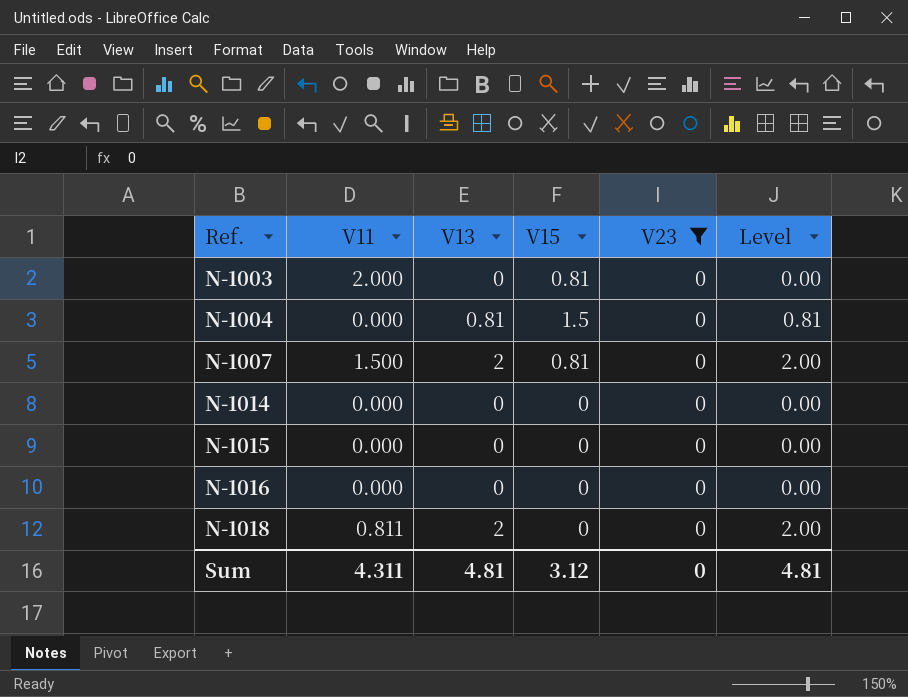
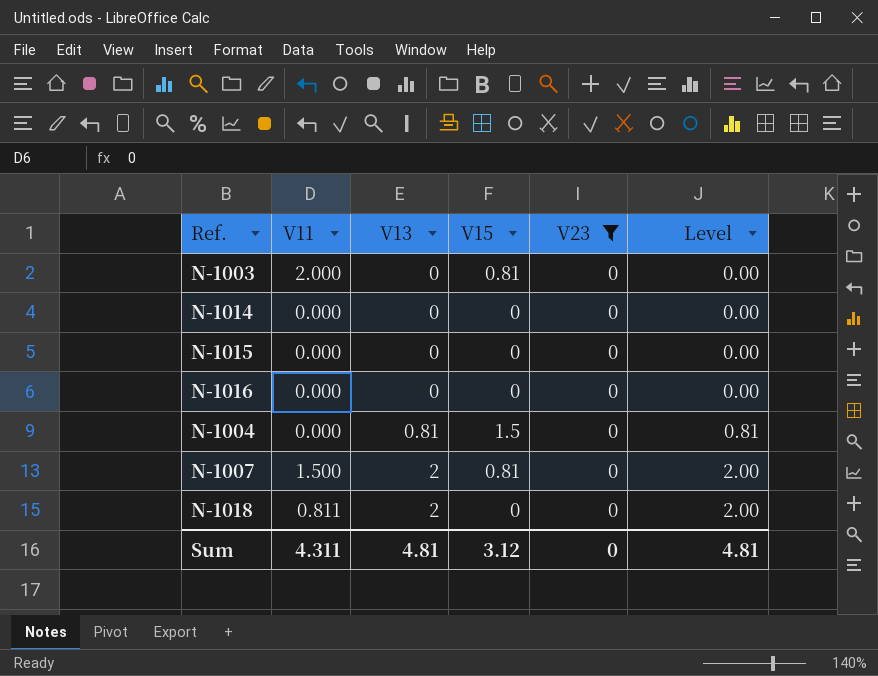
row order: Ref. ascending -> V13 ascending

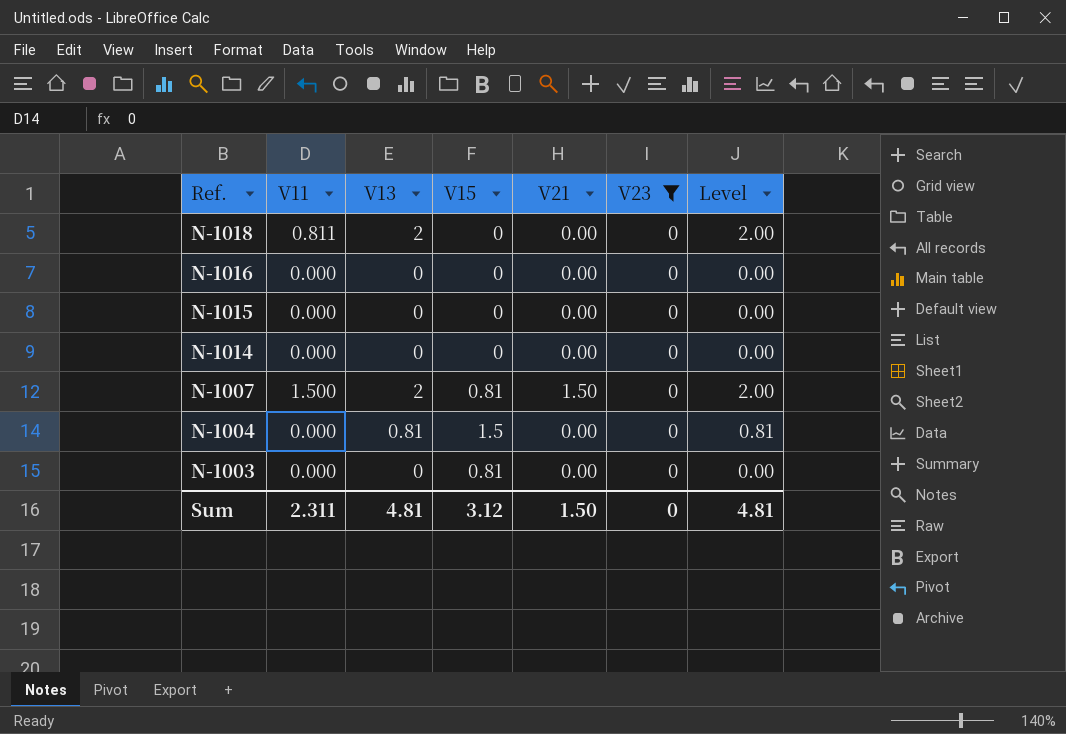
row order: V13 ascending -> Ref. descending
column V21 | position: none -> 5
N-1003 | V11: 2.000 -> 0.000
Sum | V11: 4.311 -> 2.311

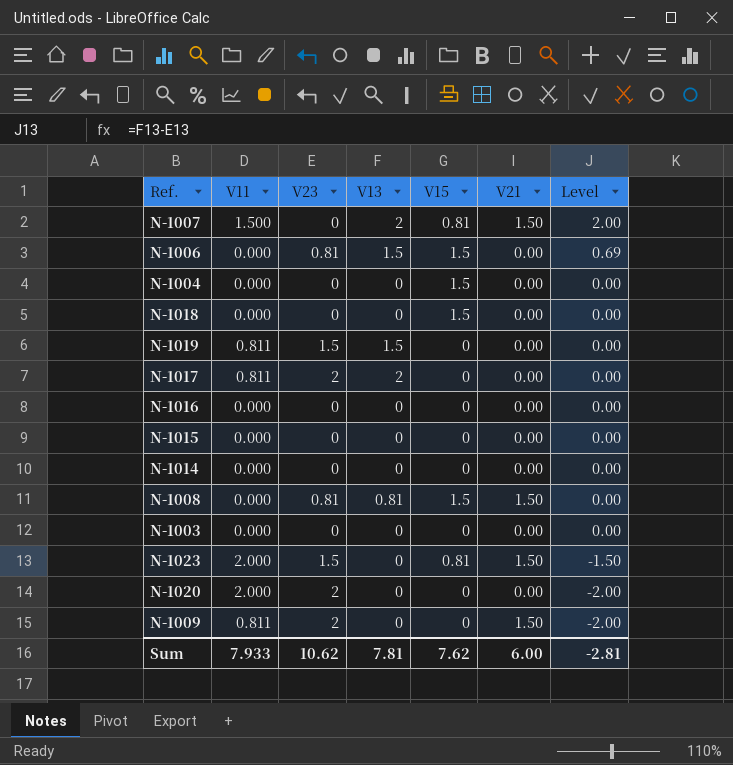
filter: V23 = 0 -> none
row order: Ref. descending -> Level descending
column V23 | position: 6 -> 3
N-1004 | V13: 0.81 -> 0
N-1004 | Level: 0.81 -> 0.00
N-1018 | V11: 0.811 -> 0.000
N-1018 | V13: 2 -> 0
N-1018 | V15: 0 -> 1.5
N-1018 | Level: 2.00 -> 0.00
N-1003 | V15: 0.81 -> 0
Sum | V11: 2.311 -> 7.933
Sum | V23: 0 -> 10.62
Sum | V13: 4.81 -> 7.81
Sum | V15: 3.12 -> 7.62
Sum | V21: 1.50 -> 6.00
Sum | Level: 4.81 -> -2.81

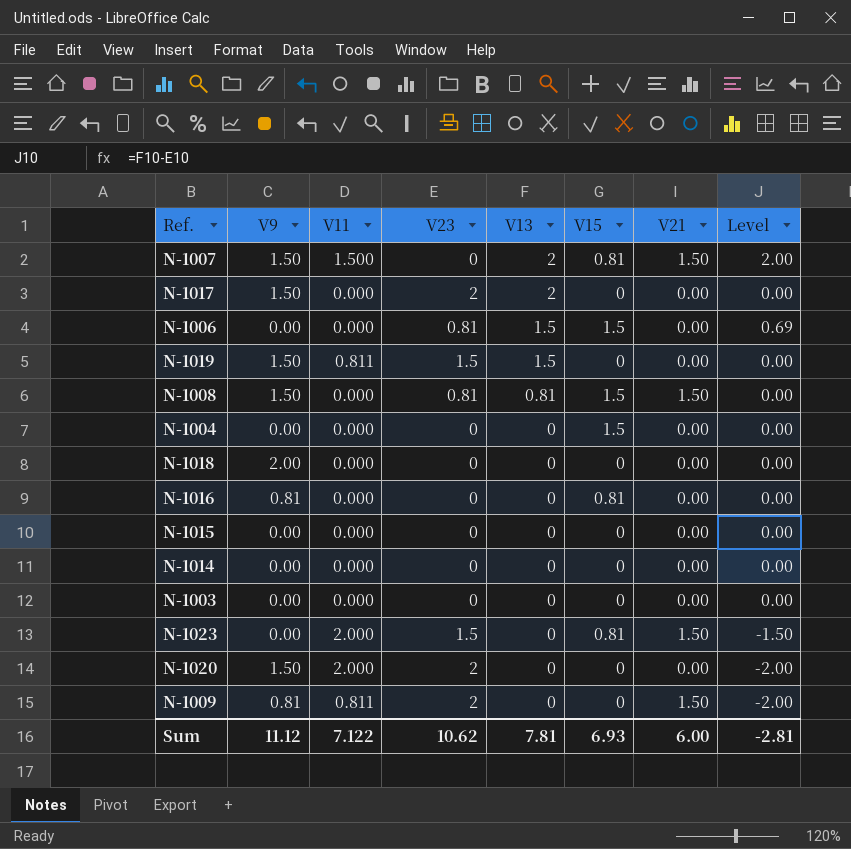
row order: Level descending -> V13 descending
column V9 | position: none -> 2
N-1017 | V11: 0.811 -> 0.000
N-1018 | V15: 1.5 -> 0
N-1016 | V15: 0 -> 0.81
Sum | V11: 7.933 -> 7.122
Sum | V15: 7.62 -> 6.93

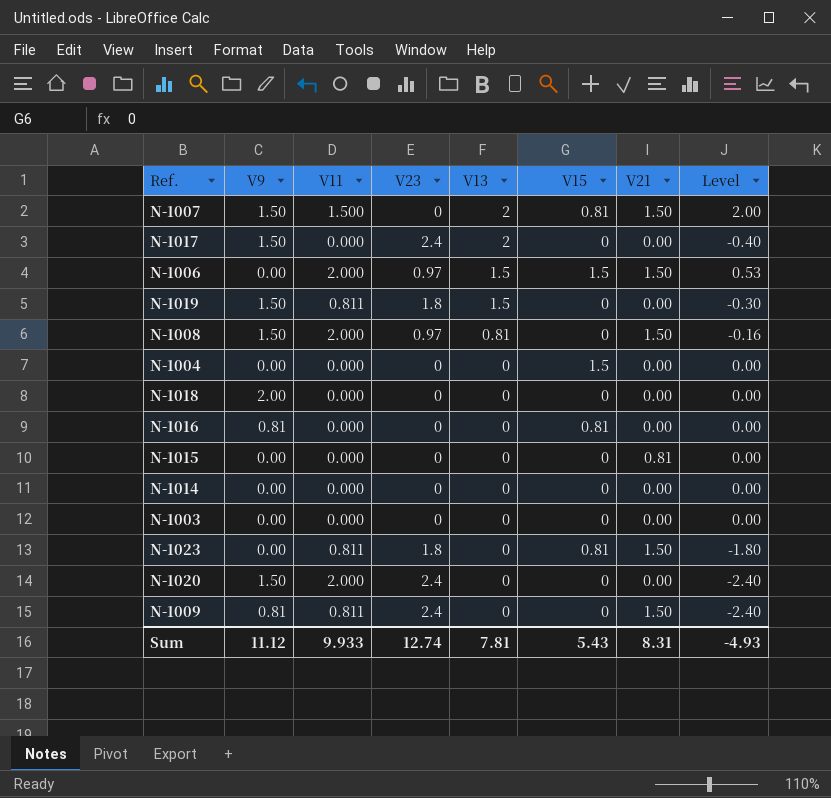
N-1017 | V23: 2 -> 2.4
N-1017 | Level: 0.00 -> -0.40
N-1006 | V11: 0.000 -> 2.000
N-1006 | V23: 0.81 -> 0.97
N-1006 | V21: 0.00 -> 1.50
N-1006 | Level: 0.69 -> 0.53
N-1019 | V23: 1.5 -> 1.8
N-1019 | Level: 0.00 -> -0.30
N-1008 | V11: 0.000 -> 2.000
N-1008 | V23: 0.81 -> 0.97
N-1008 | V15: 1.5 -> 0
N-1008 | Level: 0.00 -> -0.16
N-1015 | V21: 0.00 -> 0.81
N-1023 | V11: 2.000 -> 0.811
N-1023 | V23: 1.5 -> 1.8
N-1023 | Level: -1.50 -> -1.80
N-1020 | V23: 2 -> 2.4
N-1020 | Level: -2.00 -> -2.40
N-1009 | V23: 2 -> 2.4
N-1009 | Level: -2.00 -> -2.40
Sum | V11: 7.122 -> 9.933
Sum | V23: 10.62 -> 12.74
Sum | V15: 6.93 -> 5.43
Sum | V21: 6.00 -> 8.31
Sum | Level: -2.81 -> -4.93

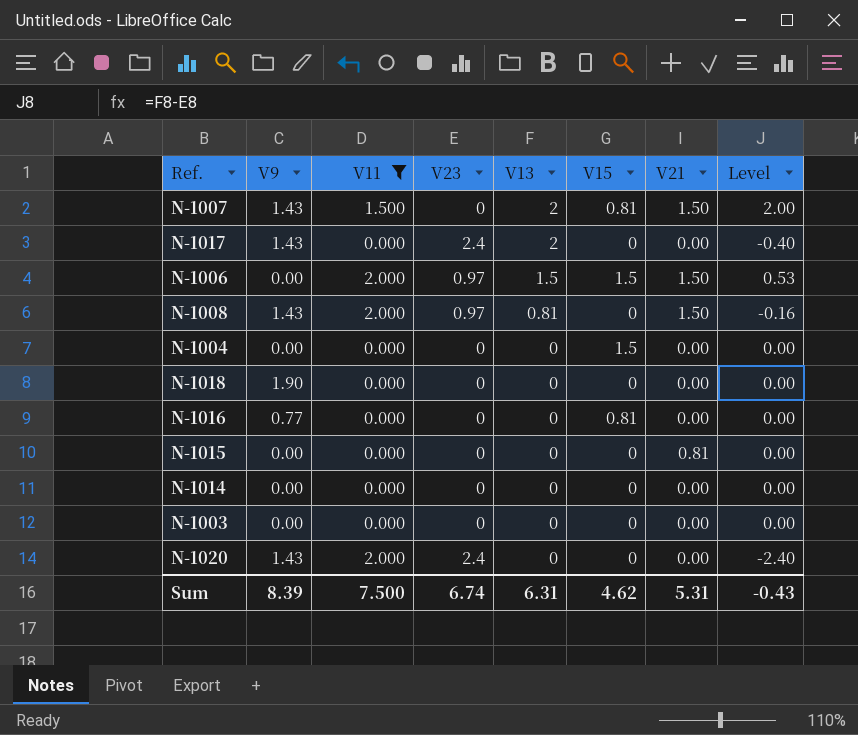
filter: none -> V11 != 0.811
N-1007 | V9: 1.50 -> 1.43
N-1017 | V9: 1.50 -> 1.43
N-1008 | V9: 1.50 -> 1.43
N-1018 | V9: 2.00 -> 1.90
N-1016 | V9: 0.81 -> 0.77
N-1020 | V9: 1.50 -> 1.43
Sum | V9: 11.12 -> 8.39
Sum | V11: 9.933 -> 7.500
Sum | V23: 12.74 -> 6.74
Sum | V13: 7.81 -> 6.31
Sum | V15: 5.43 -> 4.62
Sum | V21: 8.31 -> 5.31
Sum | Level: -4.93 -> -0.43

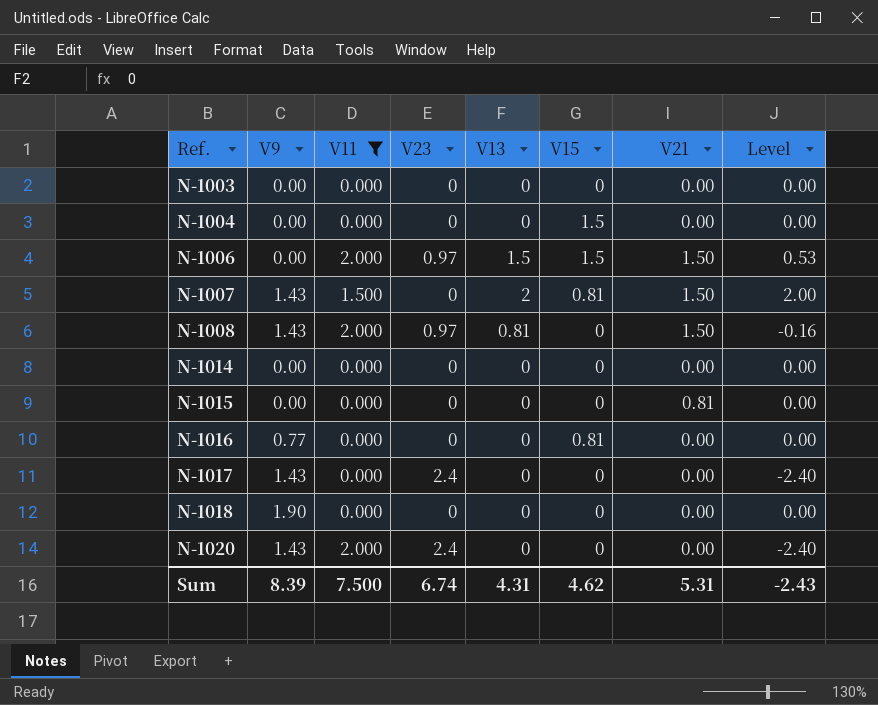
row order: V13 descending -> Ref. ascending
N-1017 | V13: 2 -> 0
N-1017 | Level: -0.40 -> -2.40
Sum | V13: 6.31 -> 4.31
Sum | Level: -0.43 -> -2.43

